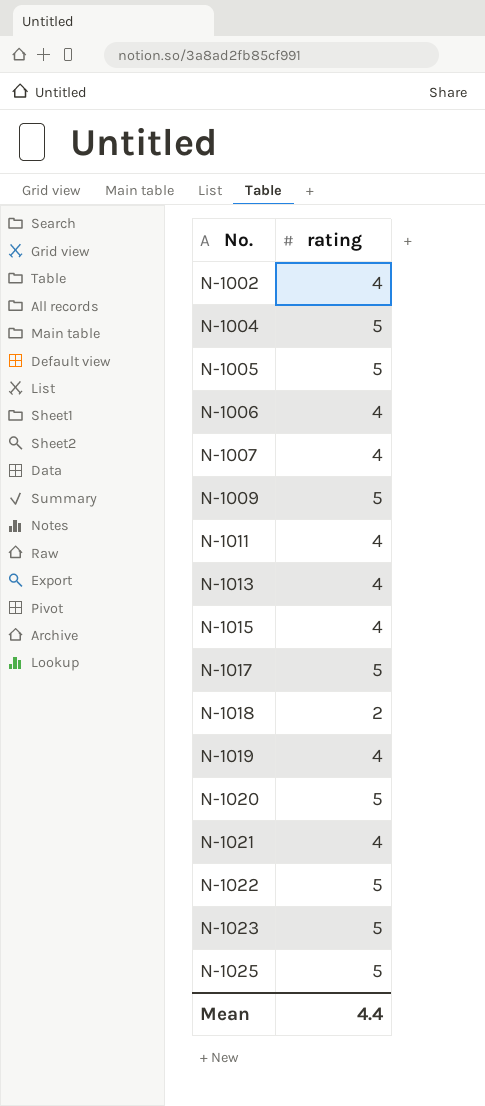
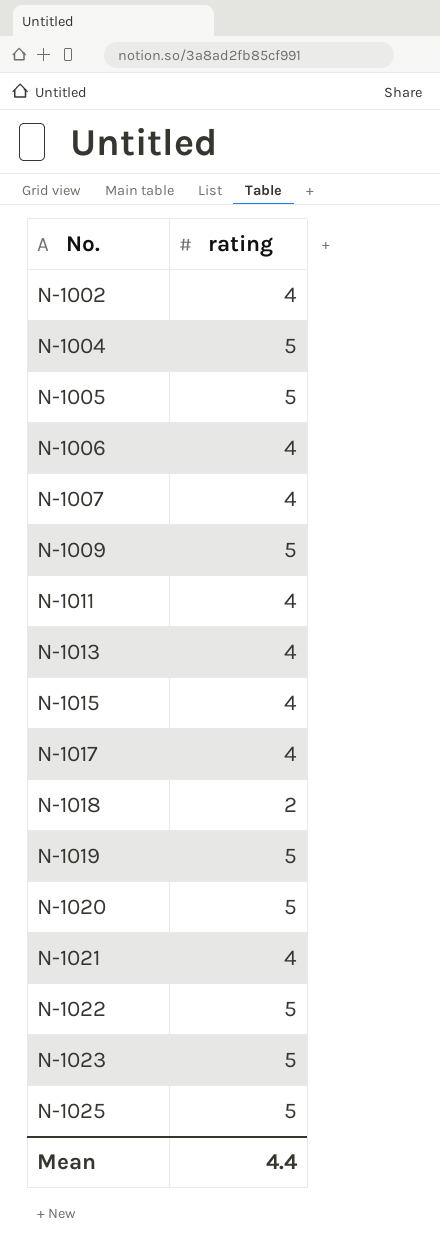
N-1017 | rating: 5 -> 4
N-1019 | rating: 4 -> 5

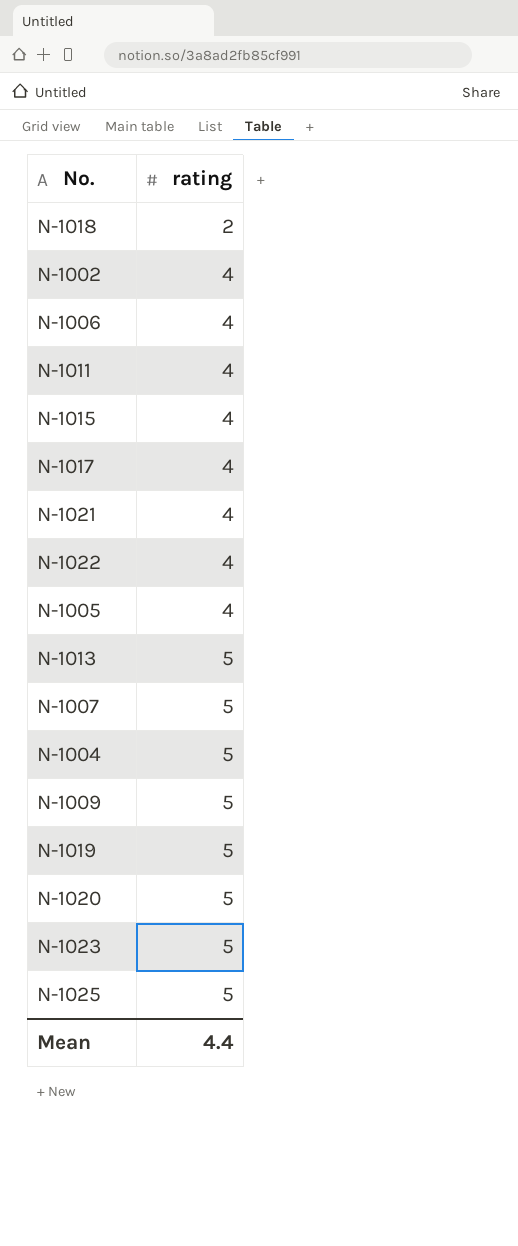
row order: No. ascending -> rating ascending
N-1022 | rating: 5 -> 4
N-1005 | rating: 5 -> 4
N-1013 | rating: 4 -> 5
N-1007 | rating: 4 -> 5

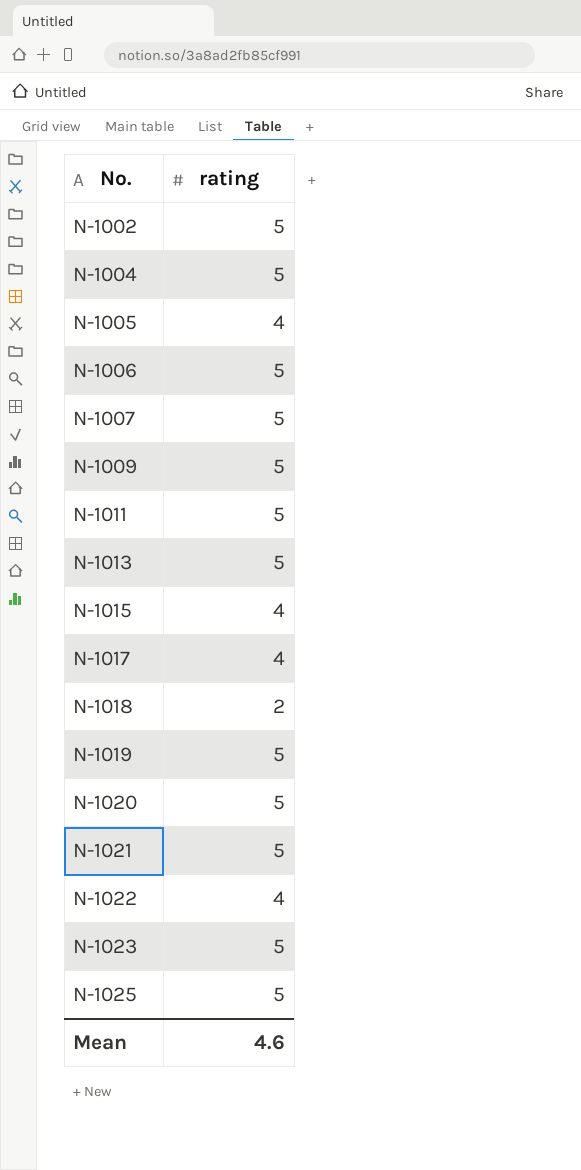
row order: rating ascending -> No. ascending
N-1002 | rating: 4 -> 5
N-1006 | rating: 4 -> 5
N-1011 | rating: 4 -> 5
N-1021 | rating: 4 -> 5
Mean | rating: 4.4 -> 4.6

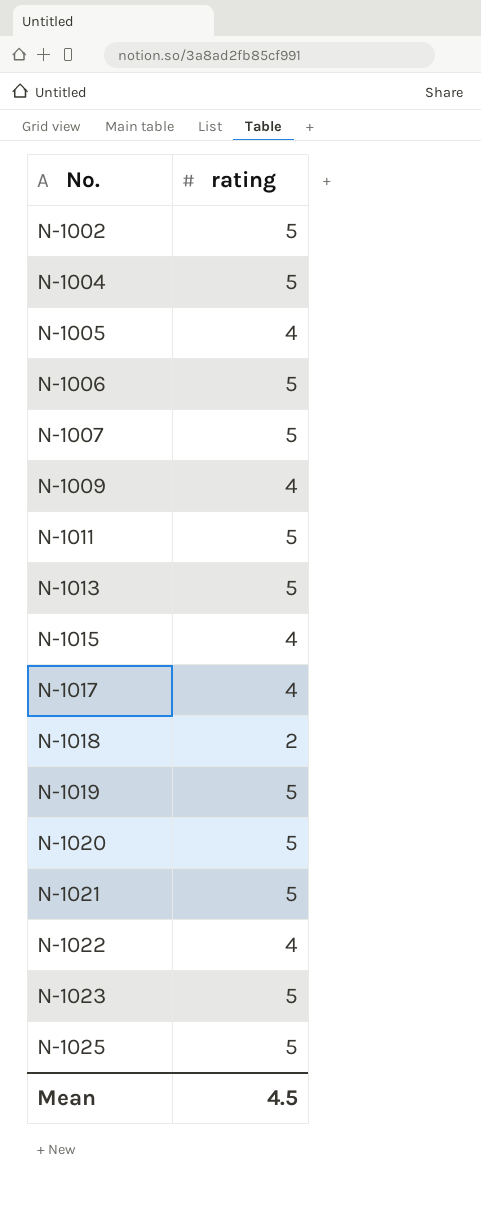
N-1009 | rating: 5 -> 4
Mean | rating: 4.6 -> 4.5

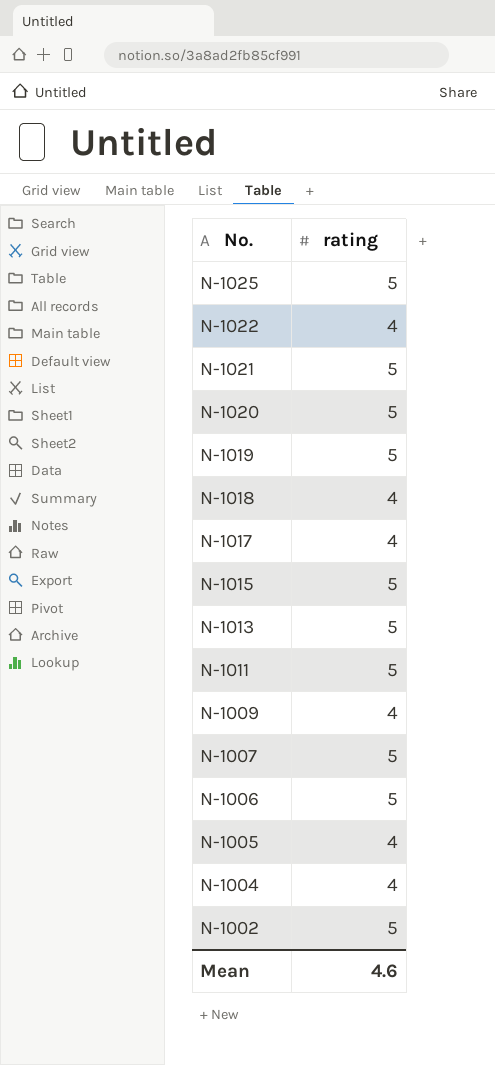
row order: No. ascending -> No. descending
row N-1023: 5 -> none
N-1018 | rating: 2 -> 4
N-1015 | rating: 4 -> 5
N-1004 | rating: 5 -> 4
Mean | rating: 4.5 -> 4.6

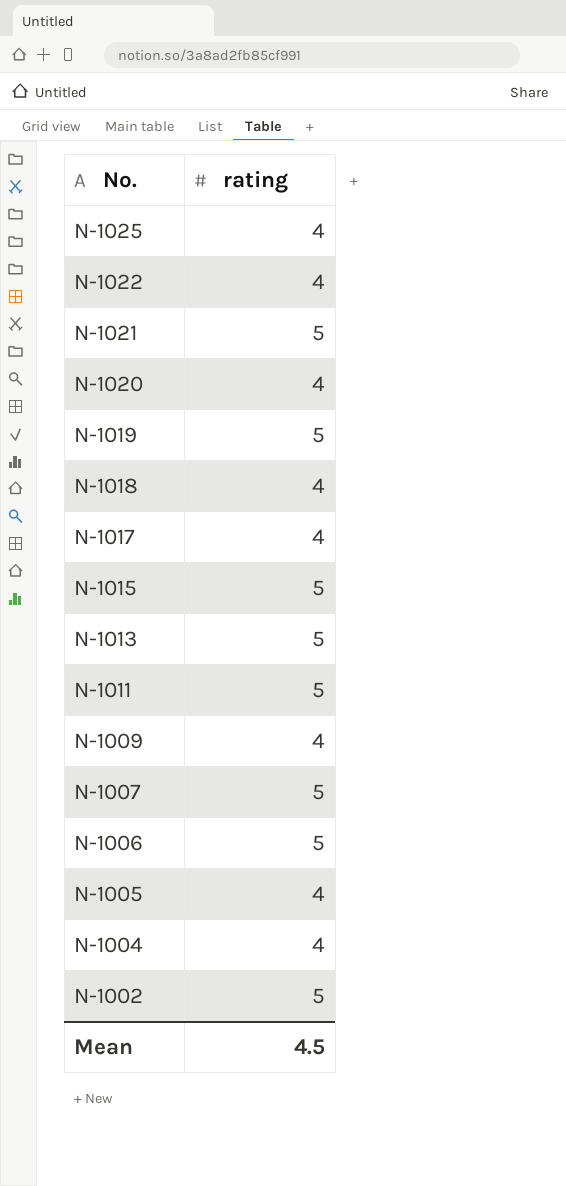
N-1025 | rating: 5 -> 4
N-1020 | rating: 5 -> 4
Mean | rating: 4.6 -> 4.5

